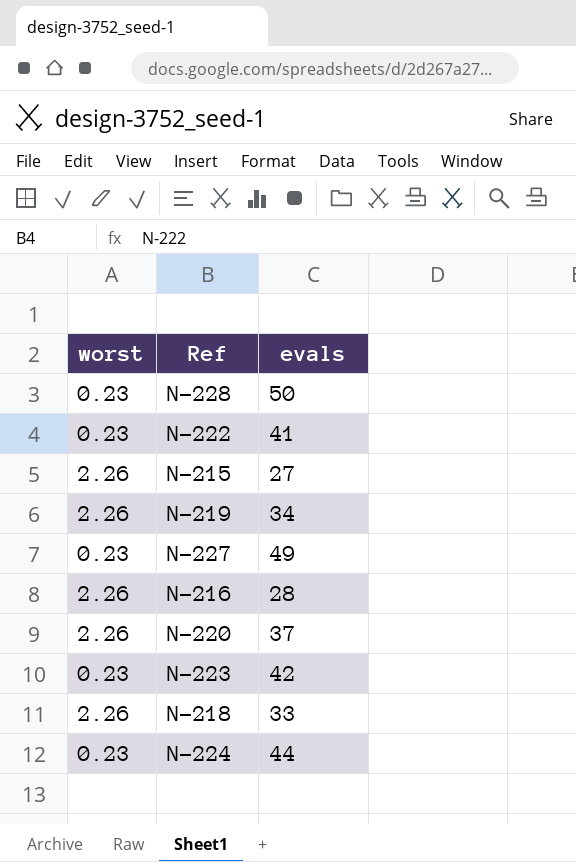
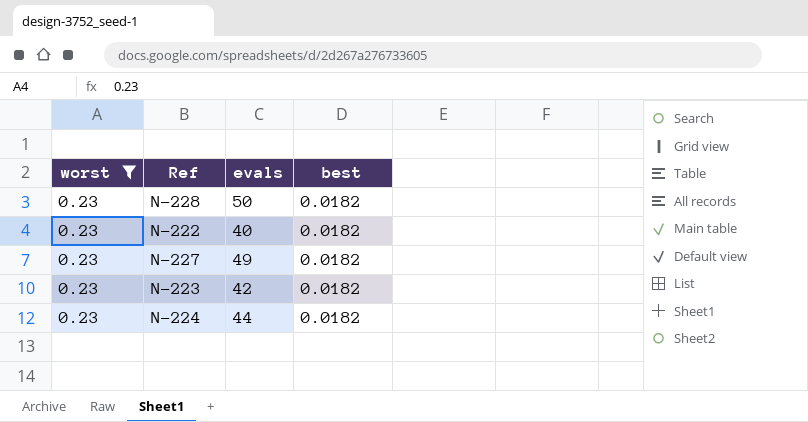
filter: none -> worst = 0.23
column best | position: none -> 4
N-222 | evals: 41 -> 40

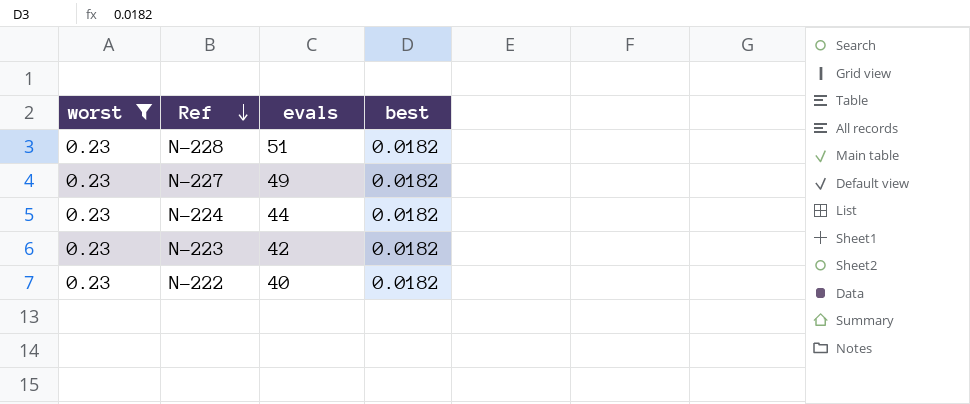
row order: none -> Ref descending
N-228 | evals: 50 -> 51

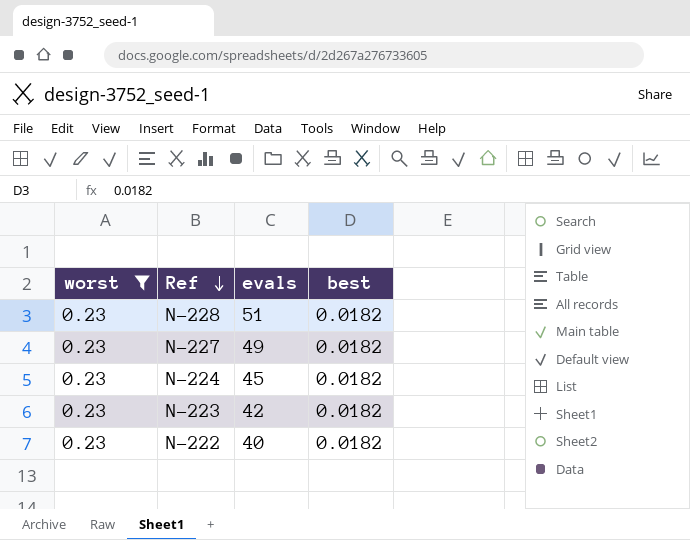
N-224 | evals: 44 -> 45

